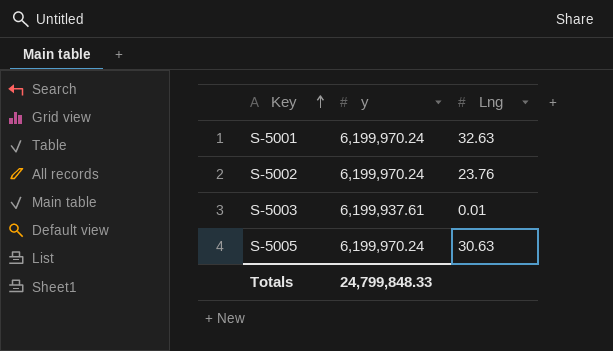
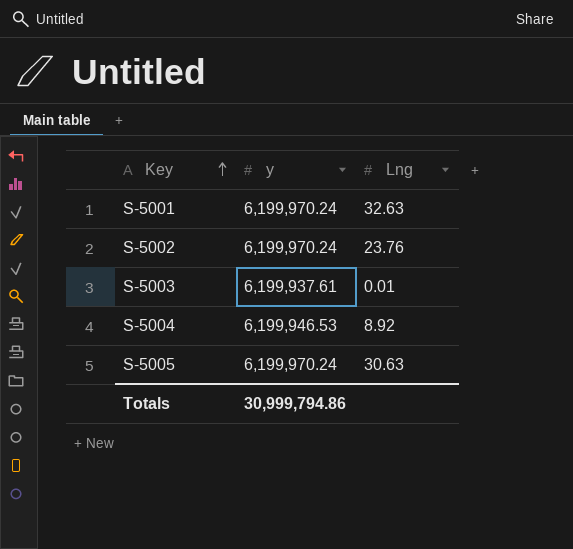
row S-5004: none -> 6,199,946.53 | 8.92
Totals | y: 24,799,848.33 -> 30,999,794.86

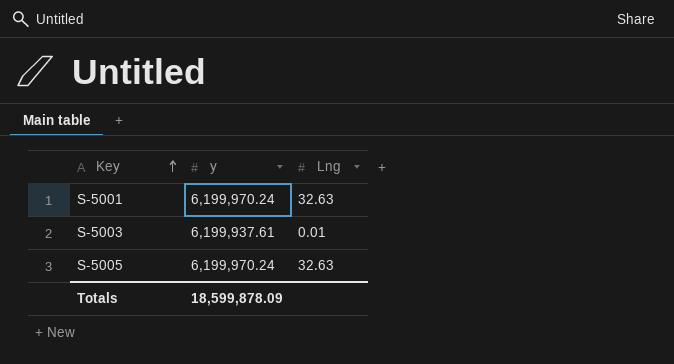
row S-5002: 6,199,970.24 | 23.76 -> none
row S-5004: 6,199,946.53 | 8.92 -> none
S-5005 | Lng: 30.63 -> 32.63
Totals | y: 30,999,794.86 -> 18,599,878.09

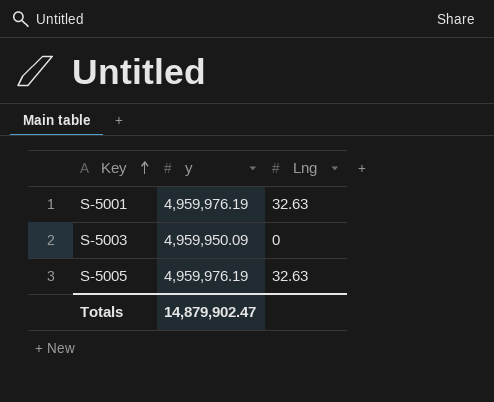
S-5001 | y: 6,199,970.24 -> 4,959,976.19
S-5003 | y: 6,199,937.61 -> 4,959,950.09
S-5003 | Lng: 0.01 -> 0
S-5005 | y: 6,199,970.24 -> 4,959,976.19
Totals | y: 18,599,878.09 -> 14,879,902.47

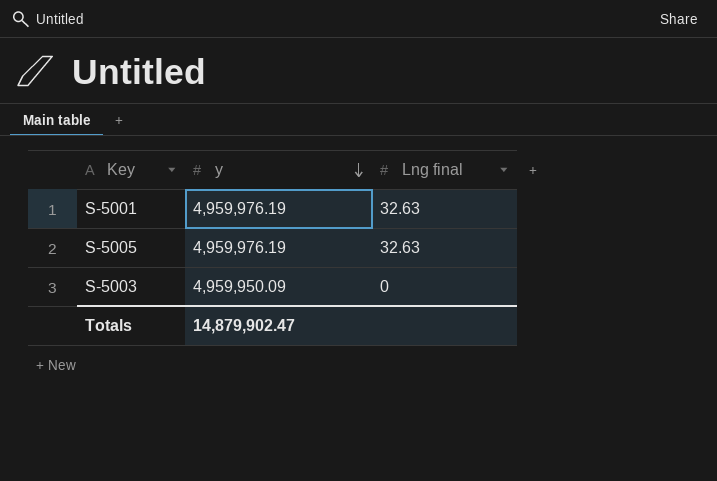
row order: Key ascending -> y descending
column name: Lng -> Lng final

